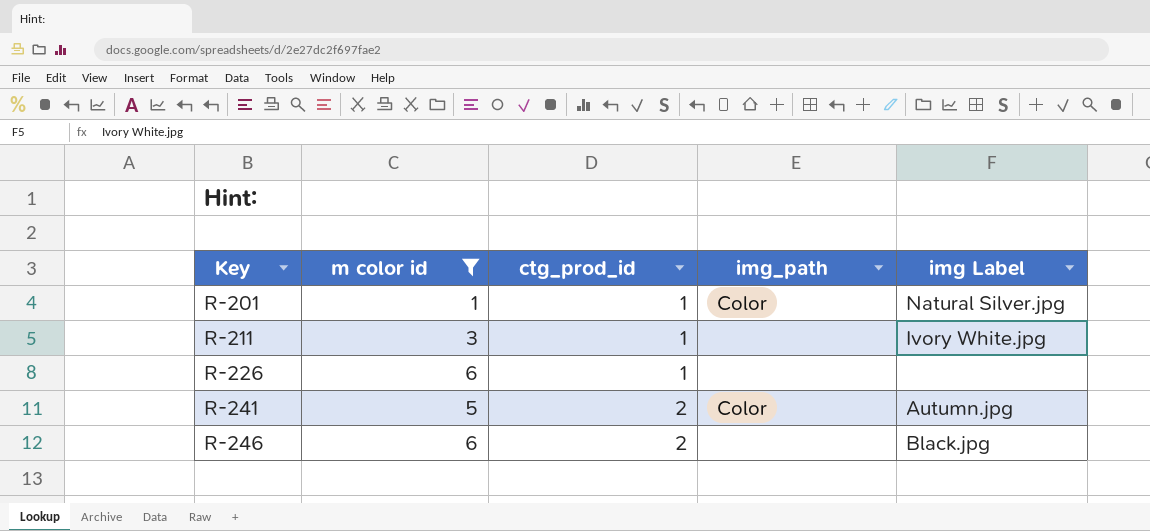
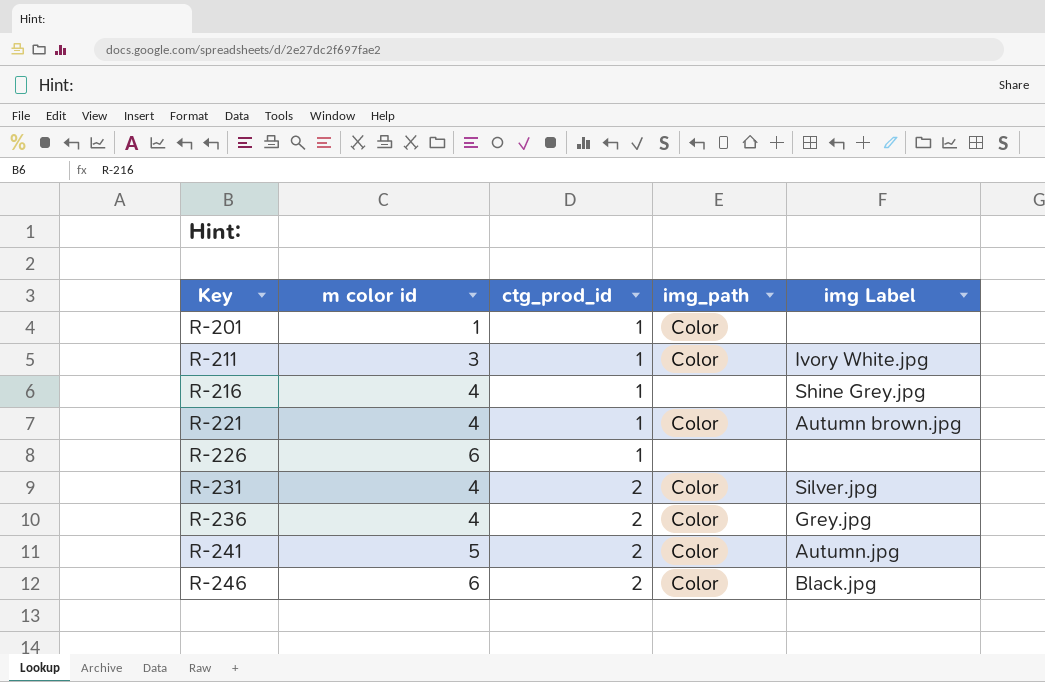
filter: m color id != 4 -> none
R-201 | img Label: Natural Silver.jpg -> none
R-211 | img_path: none -> Color
R-246 | img_path: none -> Color

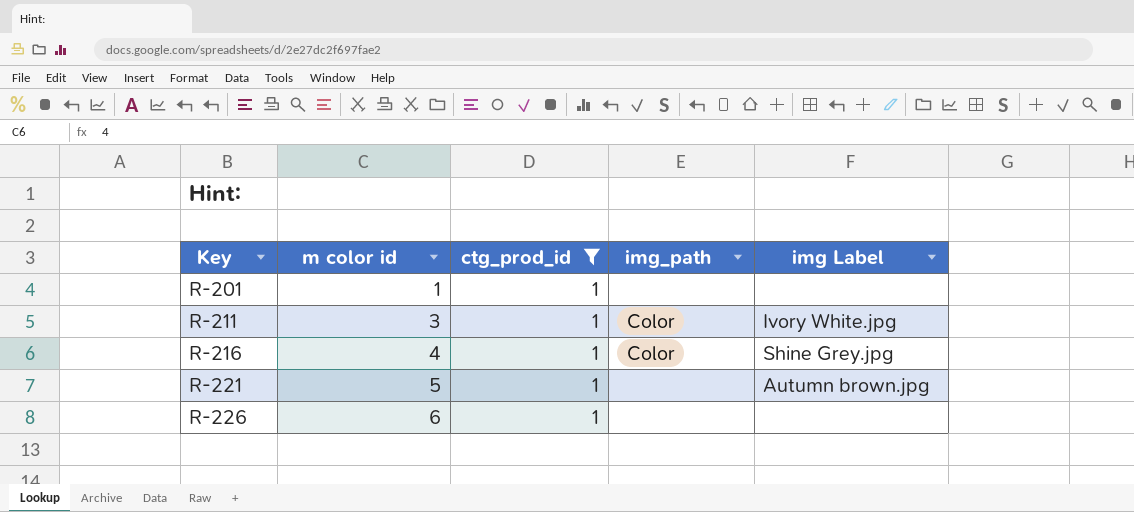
filter: none -> ctg_prod_id = 1
R-201 | img_path: Color -> none
R-216 | img_path: none -> Color
R-221 | m color id: 4 -> 5
R-221 | img_path: Color -> none

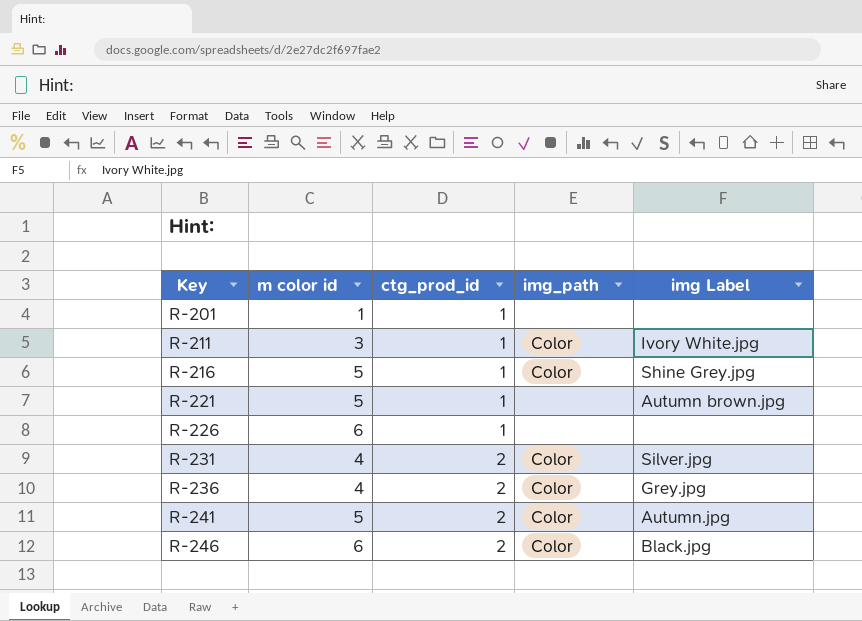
filter: ctg_prod_id = 1 -> none
R-216 | m color id: 4 -> 5

